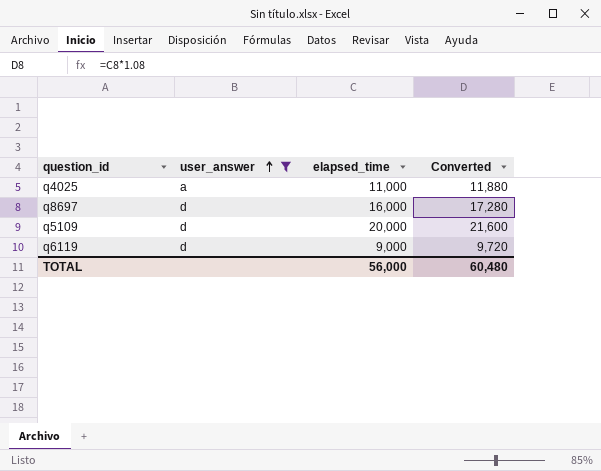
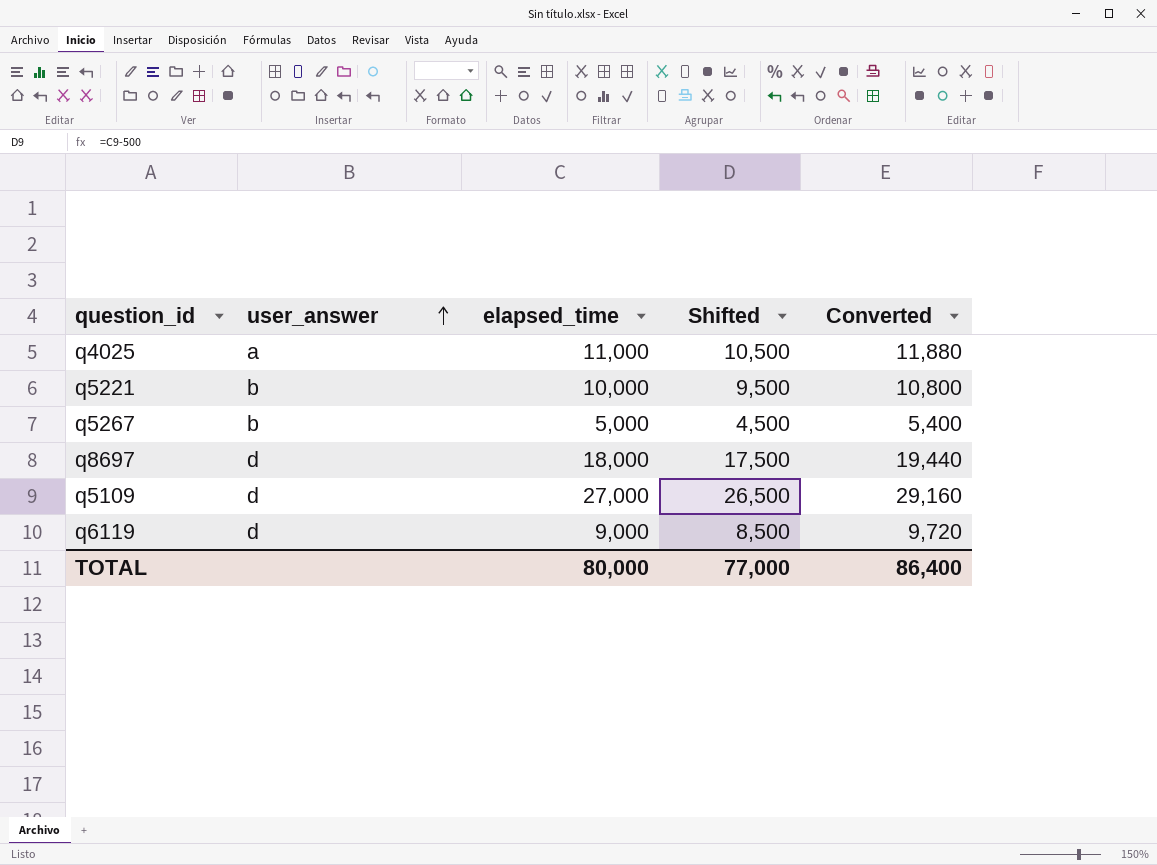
filter: user_answer != b -> none
column Shifted | formula: none -> [elapsed_time] - 500
q8697 | elapsed_time: 16,000 -> 18,000
q8697 | Converted: 17,280 -> 19,440
q5109 | elapsed_time: 20,000 -> 27,000
q5109 | Converted: 21,600 -> 29,160
TOTAL | elapsed_time: 56,000 -> 80,000
TOTAL | Converted: 60,480 -> 86,400

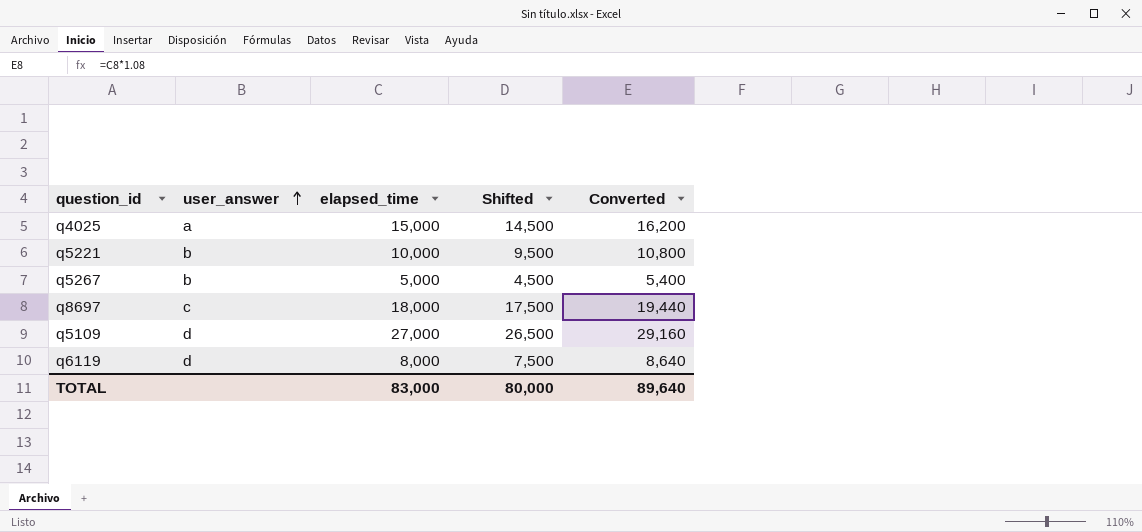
q4025 | elapsed_time: 11,000 -> 15,000
q4025 | Shifted: 10,500 -> 14,500
q4025 | Converted: 11,880 -> 16,200
q8697 | user_answer: d -> c
q6119 | elapsed_time: 9,000 -> 8,000
q6119 | Shifted: 8,500 -> 7,500
q6119 | Converted: 9,720 -> 8,640
TOTAL | elapsed_time: 80,000 -> 83,000
TOTAL | Shifted: 77,000 -> 80,000
TOTAL | Converted: 86,400 -> 89,640

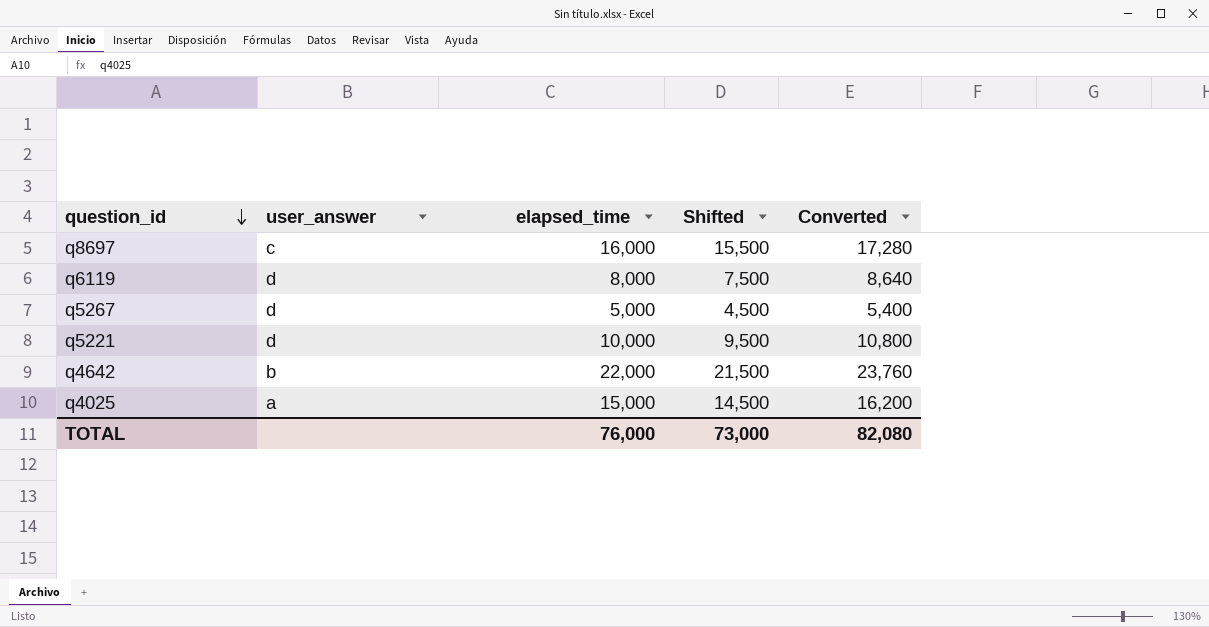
row order: user_answer ascending -> question_id descending
row q5109: d | 27,000 | 26,500 | 29,160 -> none
q8697 | elapsed_time: 18,000 -> 16,000
q8697 | Shifted: 17,500 -> 15,500
q8697 | Converted: 19,440 -> 17,280
q5267 | user_answer: b -> d
q5221 | user_answer: b -> d
row q4642: none -> b | 22,000 | 21,500 | 23,760
TOTAL | elapsed_time: 83,000 -> 76,000
TOTAL | Shifted: 80,000 -> 73,000
TOTAL | Converted: 89,640 -> 82,080

